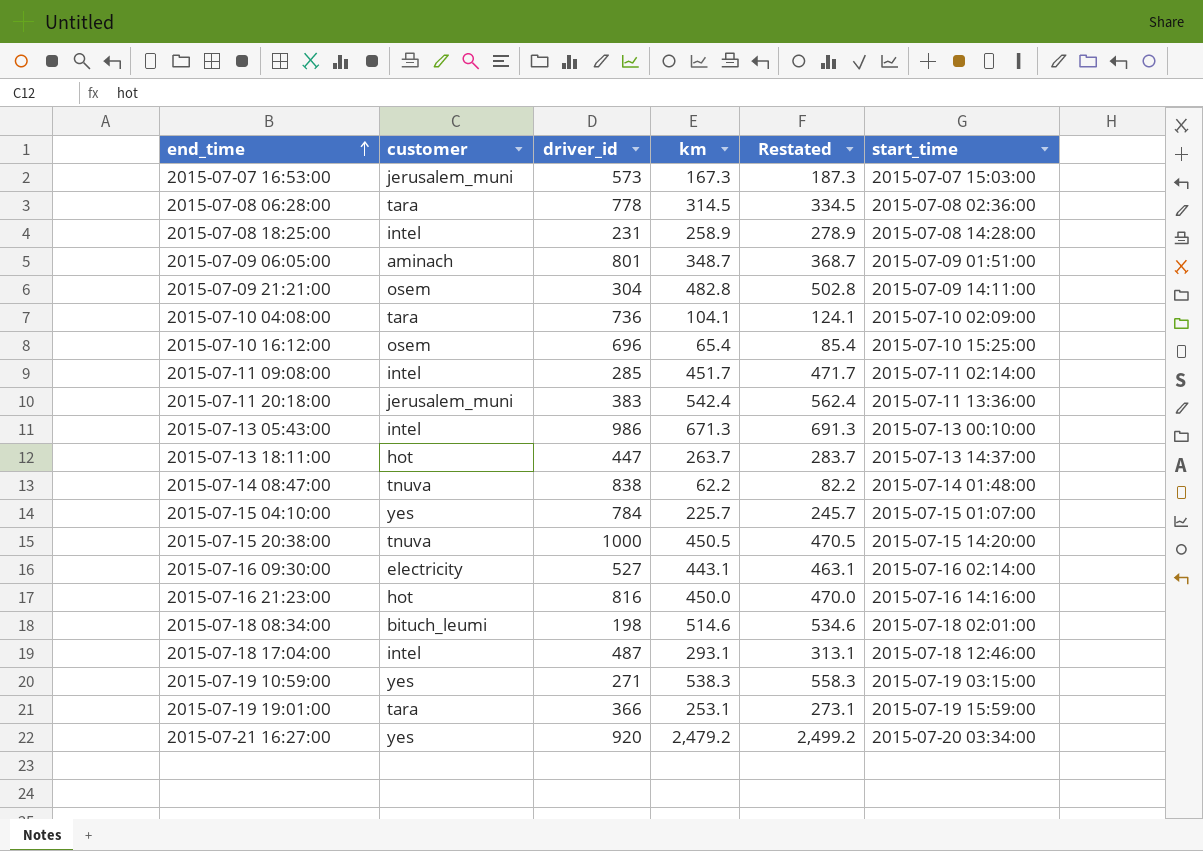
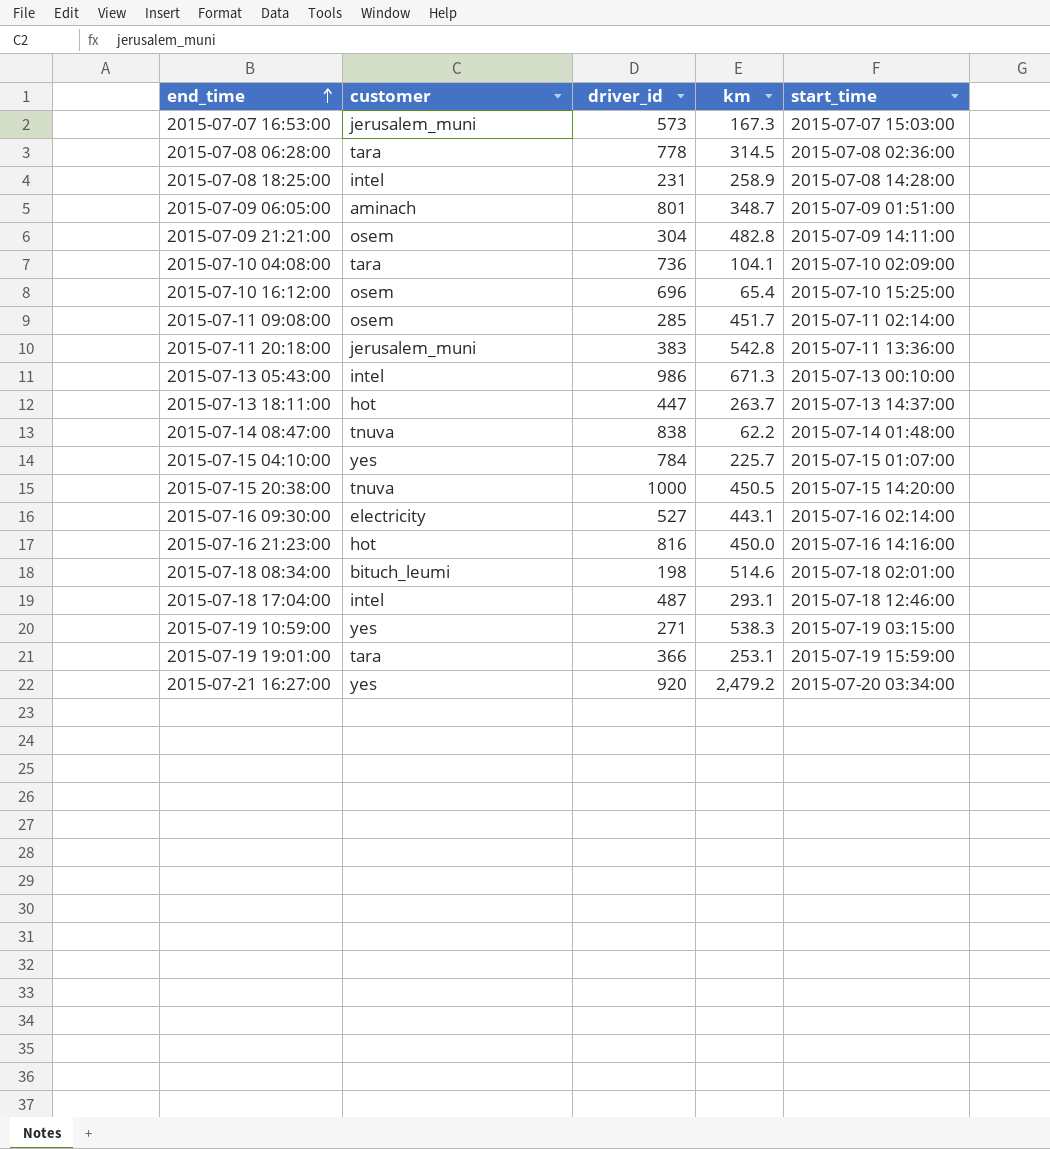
column Restated | formula: [km] + 20 -> none
2015-07-11 09:08:00 | customer: intel -> osem
2015-07-11 20:18:00 | km: 542.4 -> 542.8

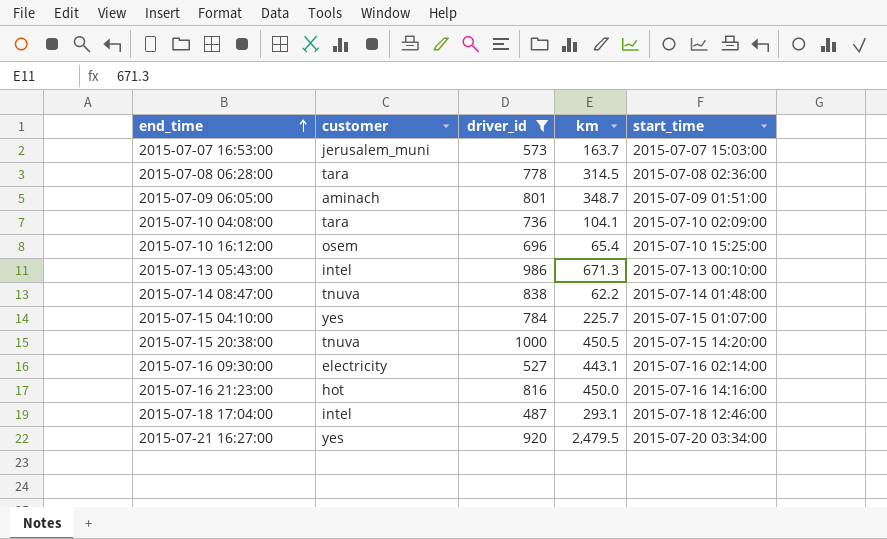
filter: none -> driver_id >= 487
2015-07-07 16:53:00 | km: 167.3 -> 163.7
2015-07-21 16:27:00 | km: 2,479.2 -> 2,479.5

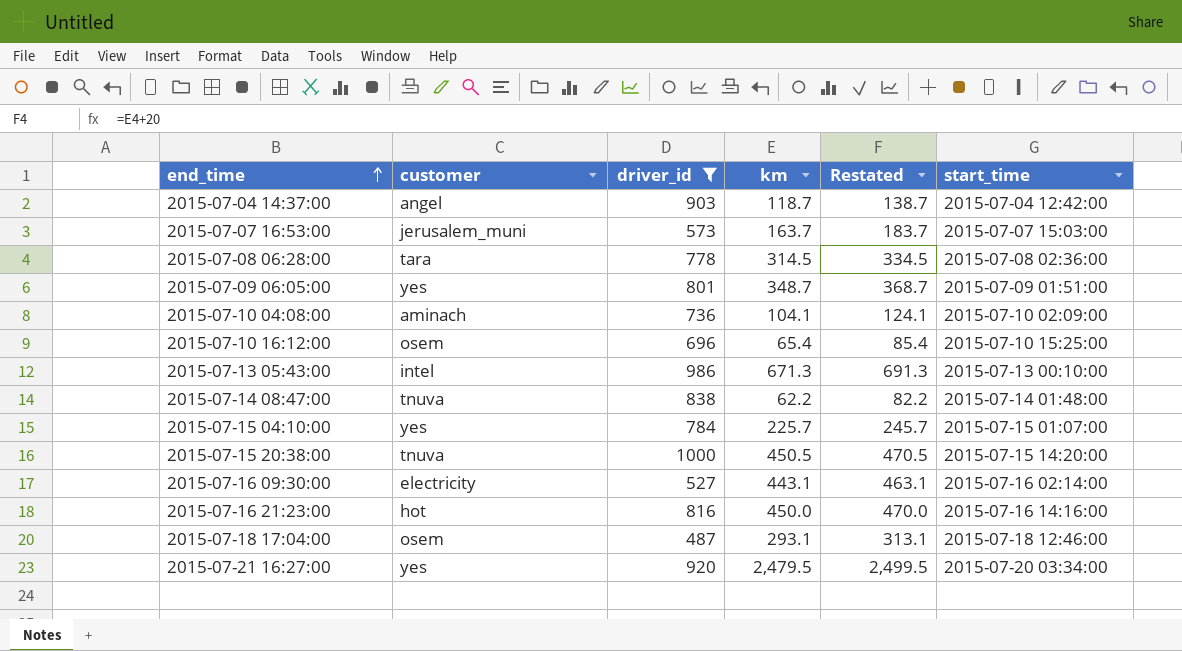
column Restated | formula: none -> [km] + 20
row 2015-07-04 14:37:00: none -> angel | 903 | 118.7 | 138.7 | 2015-07-04 12:42:00
2015-07-09 06:05:00 | customer: aminach -> yes
2015-07-10 04:08:00 | customer: tara -> aminach
2015-07-18 17:04:00 | customer: intel -> osem

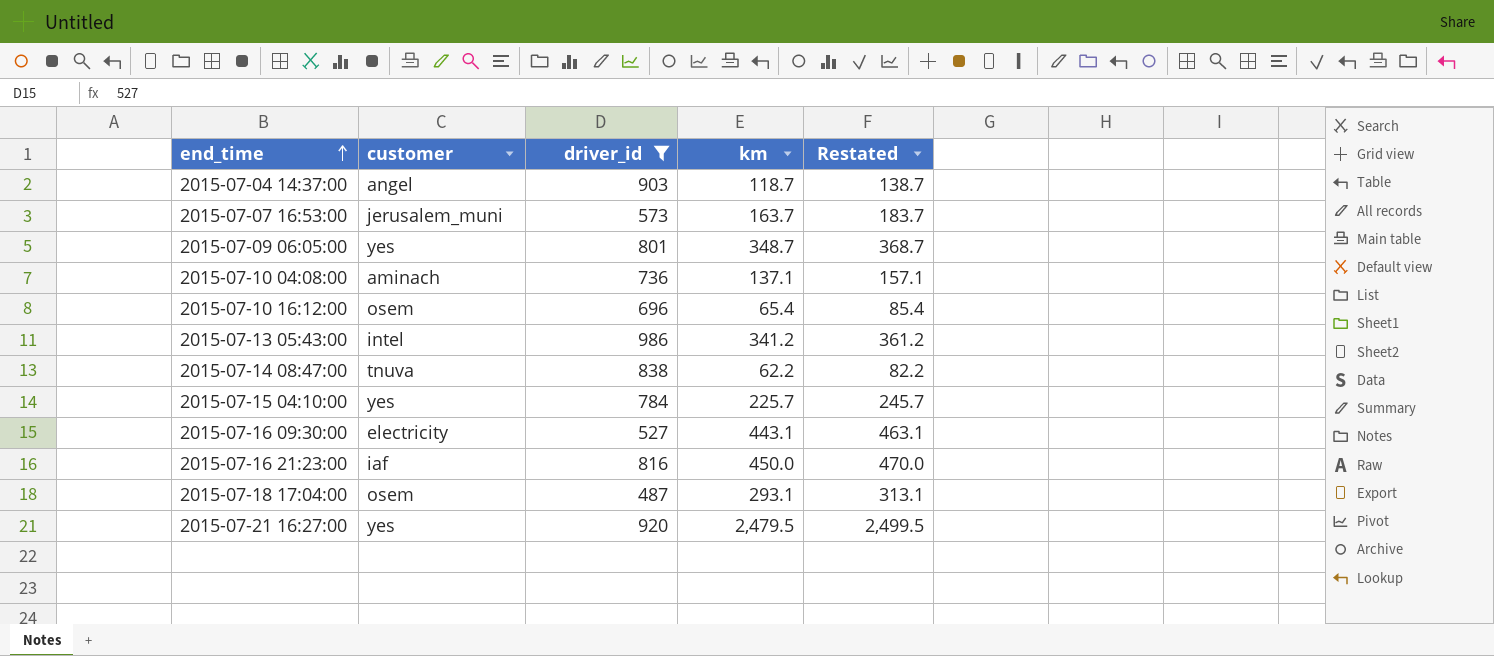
column start_time | position: 6 -> none
row 2015-07-08 06:28:00: tara | 778 | 314.5 | 334.5 | 2015-07-08 02:36:00 -> none
row 2015-07-15 20:38:00: tnuva | 1000 | 450.5 | 470.5 | 2015-07-15 14:20:00 -> none
2015-07-10 04:08:00 | km: 104.1 -> 137.1
2015-07-10 04:08:00 | Restated: 124.1 -> 157.1
2015-07-13 05:43:00 | km: 671.3 -> 341.2
2015-07-13 05:43:00 | Restated: 691.3 -> 361.2
2015-07-16 21:23:00 | customer: hot -> iaf

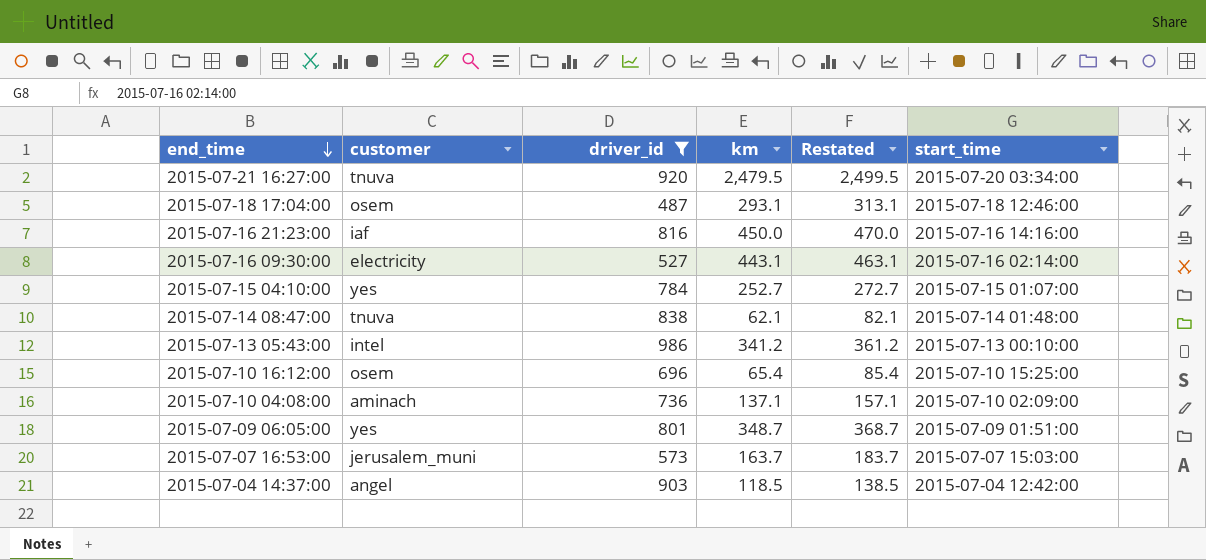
row order: end_time ascending -> end_time descending
column start_time | position: none -> 6
2015-07-21 16:27:00 | customer: yes -> tnuva
2015-07-15 04:10:00 | km: 225.7 -> 252.7
2015-07-15 04:10:00 | Restated: 245.7 -> 272.7
2015-07-14 08:47:00 | km: 62.2 -> 62.1
2015-07-14 08:47:00 | Restated: 82.2 -> 82.1
2015-07-04 14:37:00 | km: 118.7 -> 118.5
2015-07-04 14:37:00 | Restated: 138.7 -> 138.5

